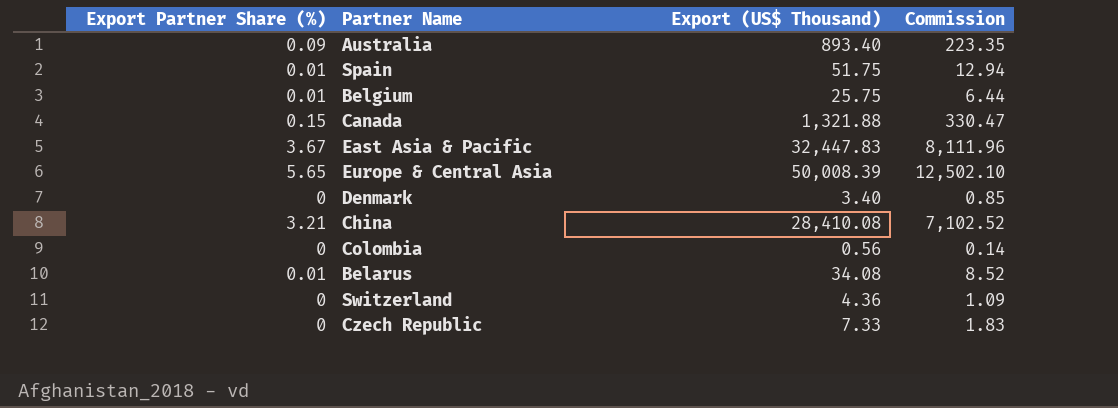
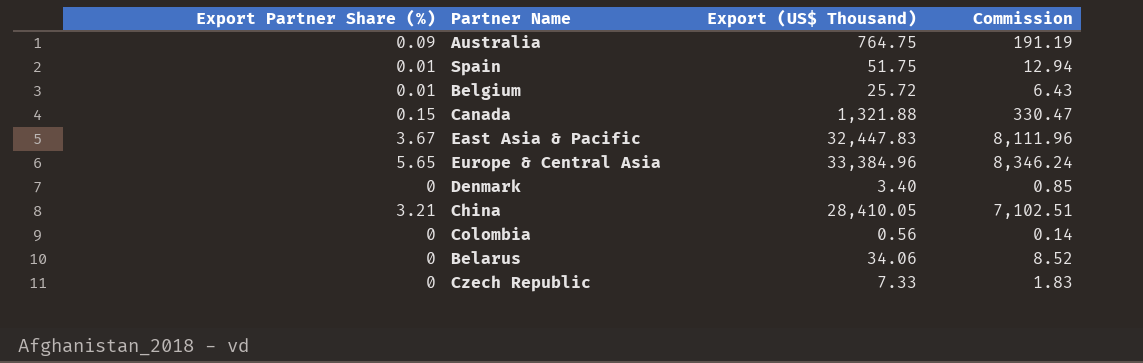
row Switzerland: 0 | 4.36 | 1.09 -> none
Australia | Export (US$ Thousand): 893.40 -> 764.75
Australia | Commission: 223.35 -> 191.19
Belgium | Export (US$ Thousand): 25.75 -> 25.72
Belgium | Commission: 6.44 -> 6.43
Europe & Central Asia | Export (US$ Thousand): 50,008.39 -> 33,384.96
Europe & Central Asia | Commission: 12,502.10 -> 8,346.24
China | Export (US$ Thousand): 28,410.08 -> 28,410.05
China | Commission: 7,102.52 -> 7,102.51
Belarus | Export Partner Share (%): 0.01 -> 0
Belarus | Export (US$ Thousand): 34.08 -> 34.06

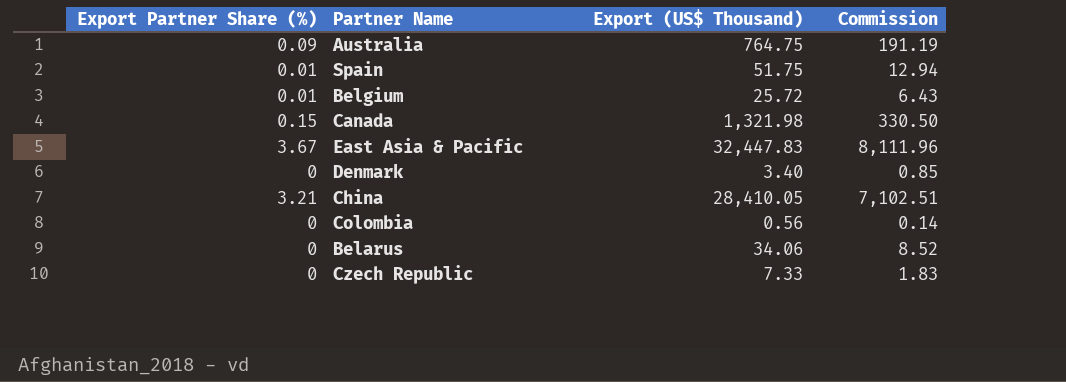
row Europe & Central Asia: 5.65 | 33,384.96 | 8,346.24 -> none
Canada | Export (US$ Thousand): 1,321.88 -> 1,321.98
Canada | Commission: 330.47 -> 330.50

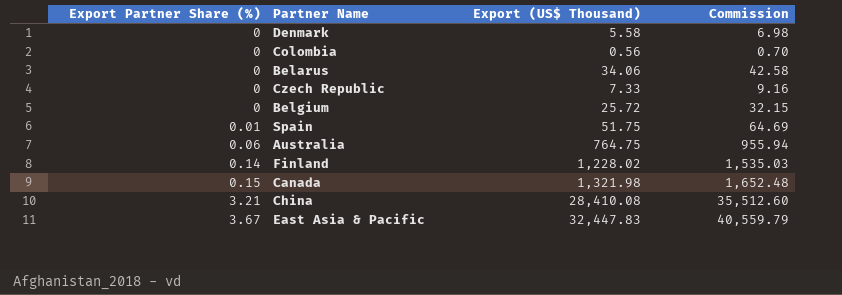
row order: none -> Export Partner Share (%) ascending
column Commission | formula: [Export (US$ Thousand)] * 0.25 -> [Export (US$ Thousand)] * 1.25
Denmark | Export (US$ Thousand): 3.40 -> 5.58
Belgium | Export Partner Share (%): 0.01 -> 0
Australia | Export Partner Share (%): 0.09 -> 0.06
row Finland: none -> 0.14 | 1,228.02 | 1,535.03
China | Export (US$ Thousand): 28,410.05 -> 28,410.08

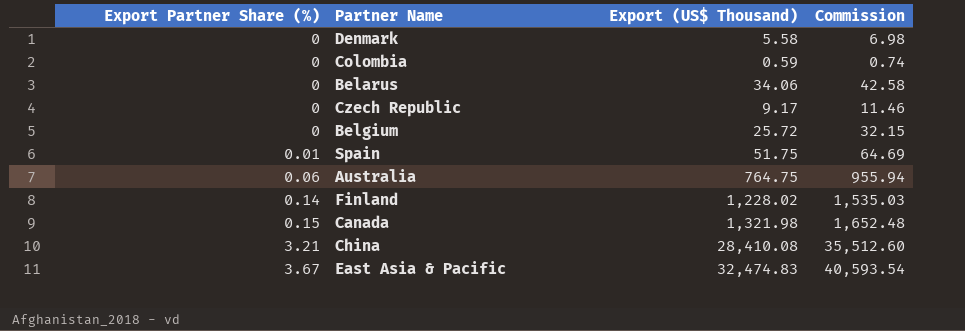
Colombia | Export (US$ Thousand): 0.56 -> 0.59
Colombia | Commission: 0.70 -> 0.74
Czech Republic | Export (US$ Thousand): 7.33 -> 9.17
Czech Republic | Commission: 9.16 -> 11.46
East Asia & Pacific | Export (US$ Thousand): 32,447.83 -> 32,474.83
East Asia & Pacific | Commission: 40,559.79 -> 40,593.54

